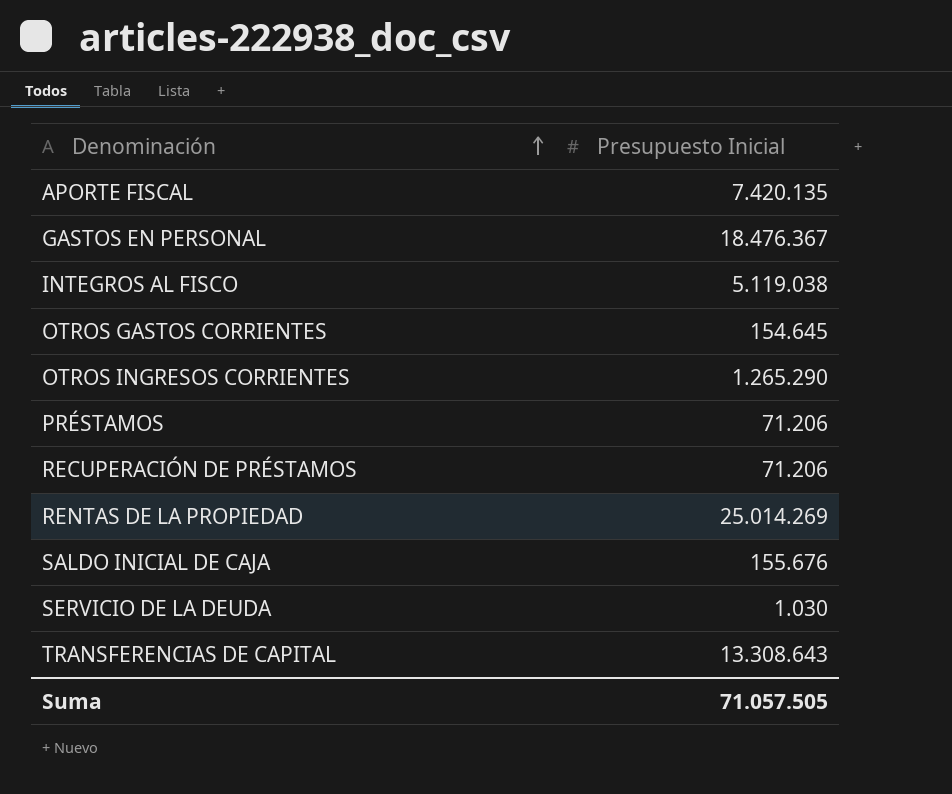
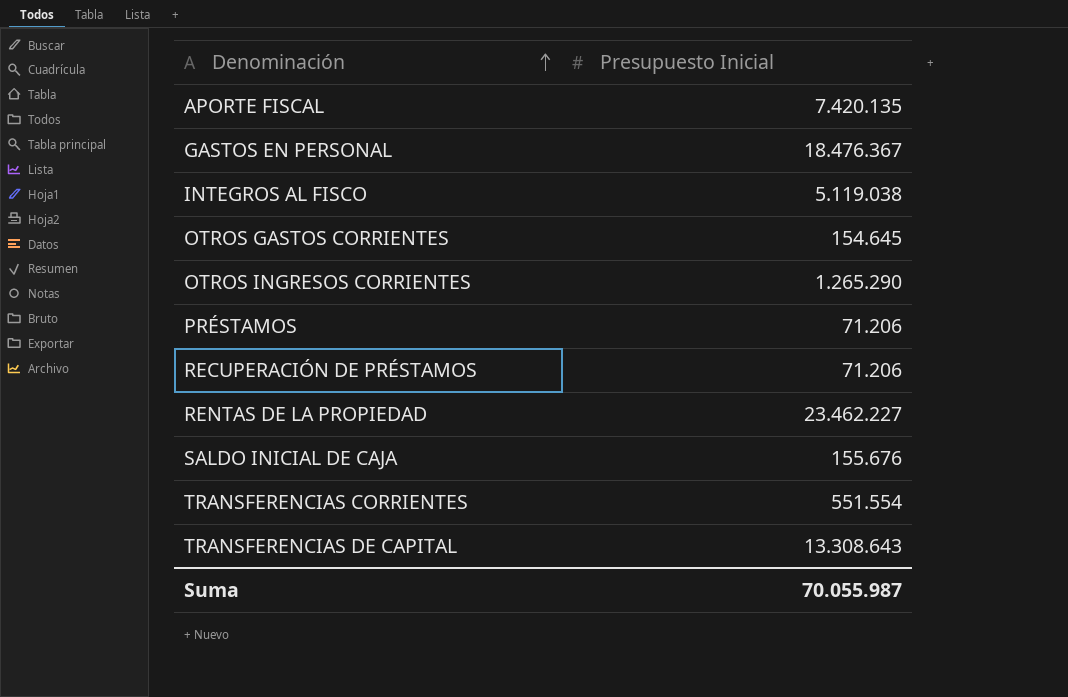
row SERVICIO DE LA DEUDA: 1.030 -> none
RENTAS DE LA PROPIEDAD | Presupuesto Inicial: 25.014.269 -> 23.462.227
row TRANSFERENCIAS CORRIENTES: none -> 551.554
Suma | Presupuesto Inicial: 71.057.505 -> 70.055.987

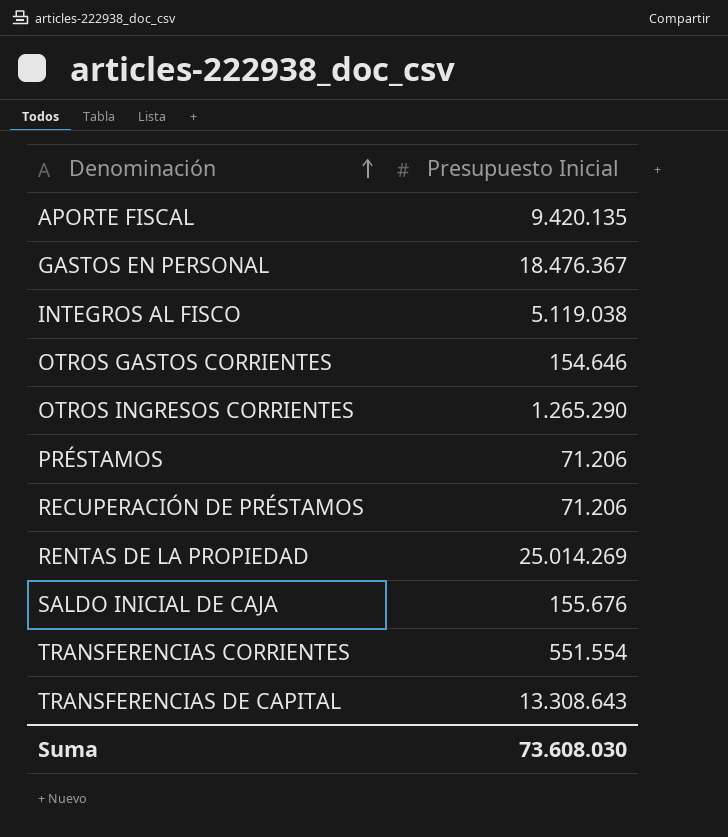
APORTE FISCAL | Presupuesto Inicial: 7.420.135 -> 9.420.135
OTROS GASTOS CORRIENTES | Presupuesto Inicial: 154.645 -> 154.646
RENTAS DE LA PROPIEDAD | Presupuesto Inicial: 23.462.227 -> 25.014.269
Suma | Presupuesto Inicial: 70.055.987 -> 73.608.030

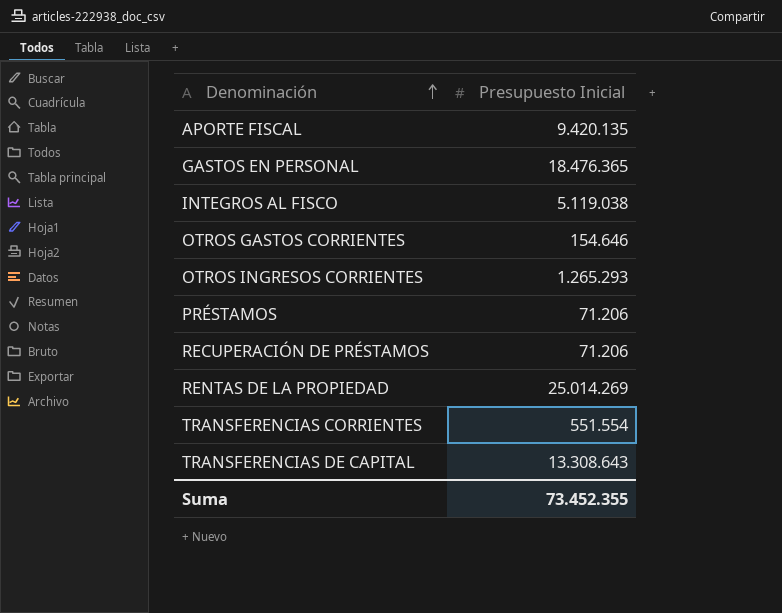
row SALDO INICIAL DE CAJA: 155.676 -> none
GASTOS EN PERSONAL | Presupuesto Inicial: 18.476.367 -> 18.476.365
OTROS INGRESOS CORRIENTES | Presupuesto Inicial: 1.265.290 -> 1.265.293
Suma | Presupuesto Inicial: 73.608.030 -> 73.452.355

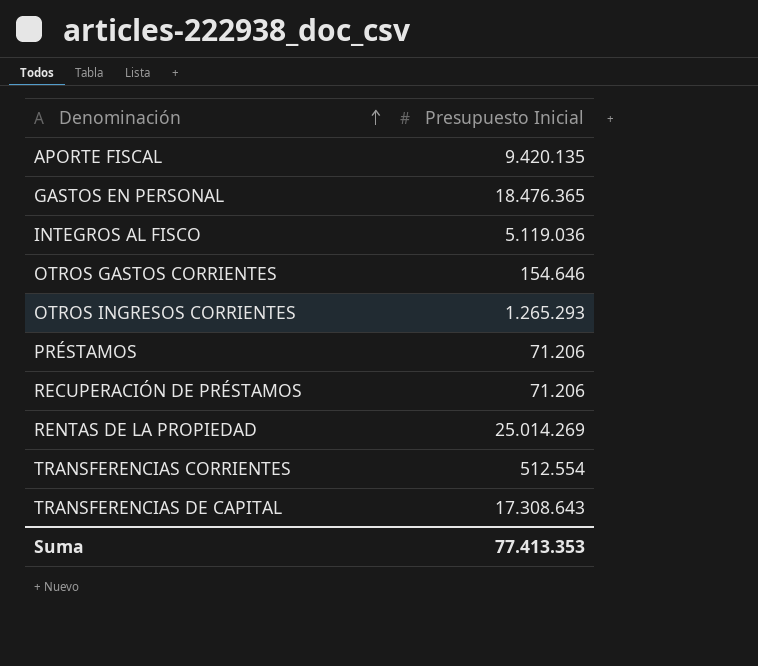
INTEGROS AL FISCO | Presupuesto Inicial: 5.119.038 -> 5.119.036
TRANSFERENCIAS CORRIENTES | Presupuesto Inicial: 551.554 -> 512.554
TRANSFERENCIAS DE CAPITAL | Presupuesto Inicial: 13.308.643 -> 17.308.643
Suma | Presupuesto Inicial: 73.452.355 -> 77.413.353

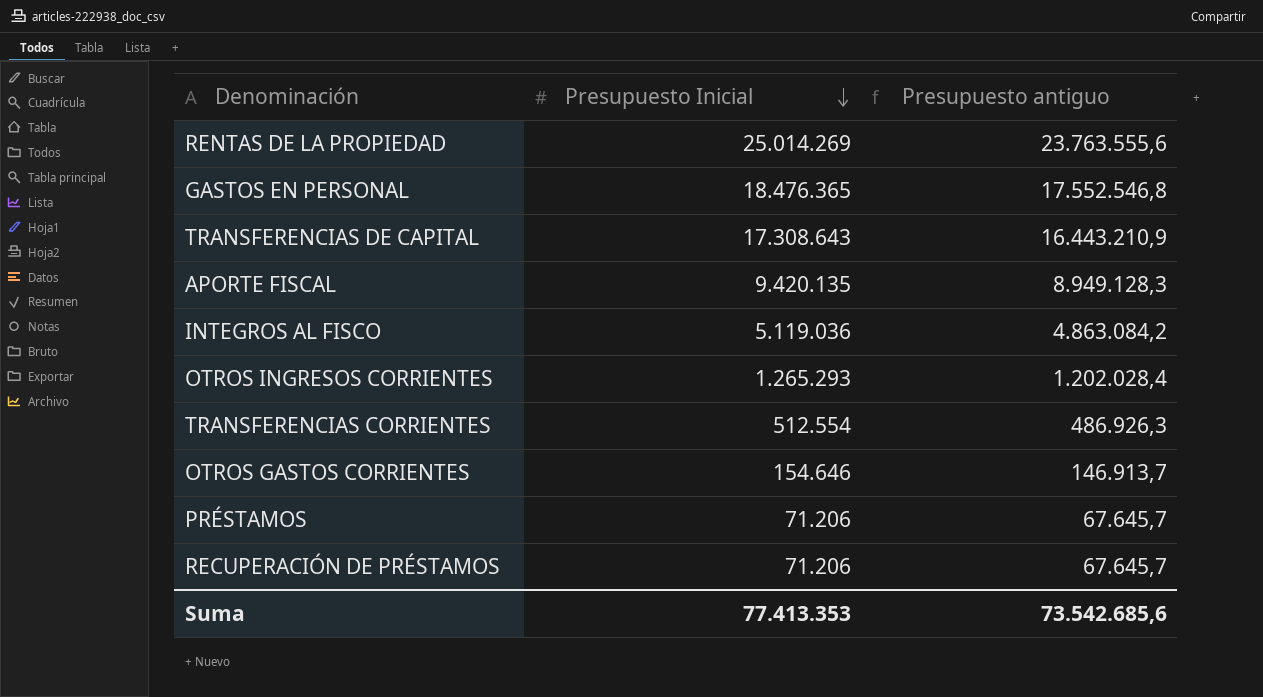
row order: Denominación ascending -> Presupuesto Inicial descending
column Presupuesto antiguo | formula: none -> [Presupuesto Inicial] * 0,95

